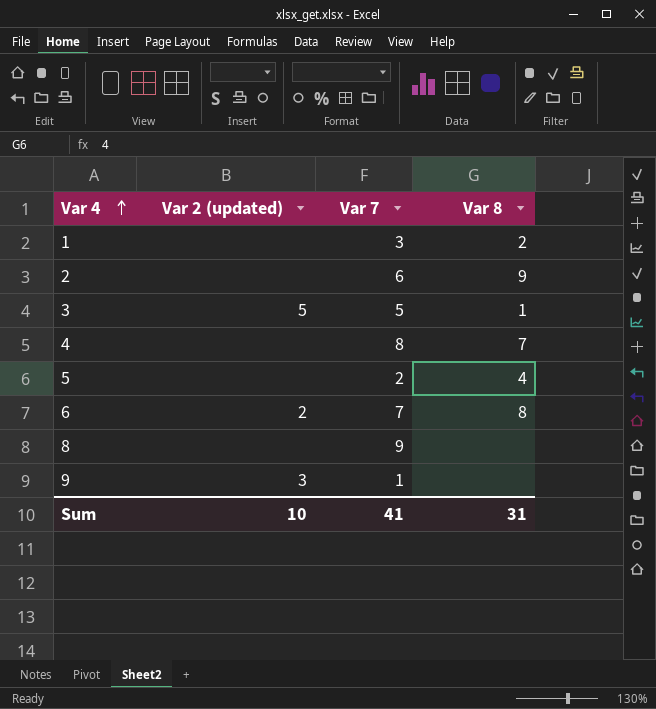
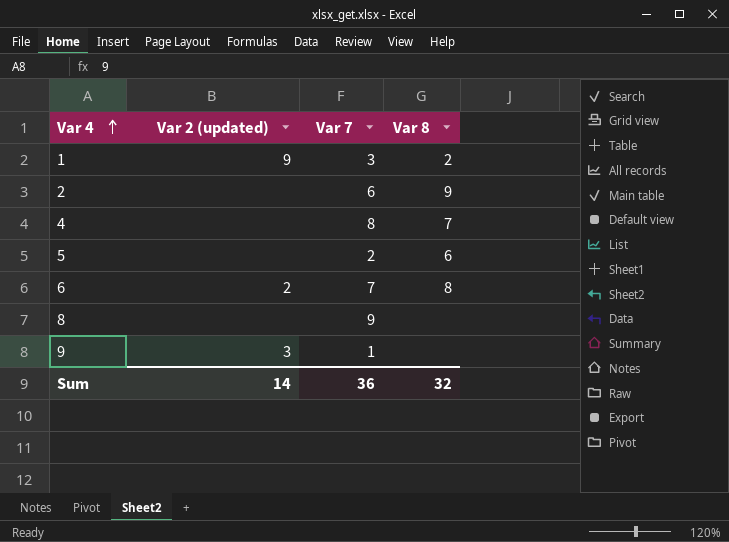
row 3: 5 | 5 | 1 -> none
1 | Var 2 (updated): none -> 9
5 | Var 8: 4 -> 6
Sum | Var 2 (updated): 10 -> 14
Sum | Var 7: 41 -> 36
Sum | Var 8: 31 -> 32

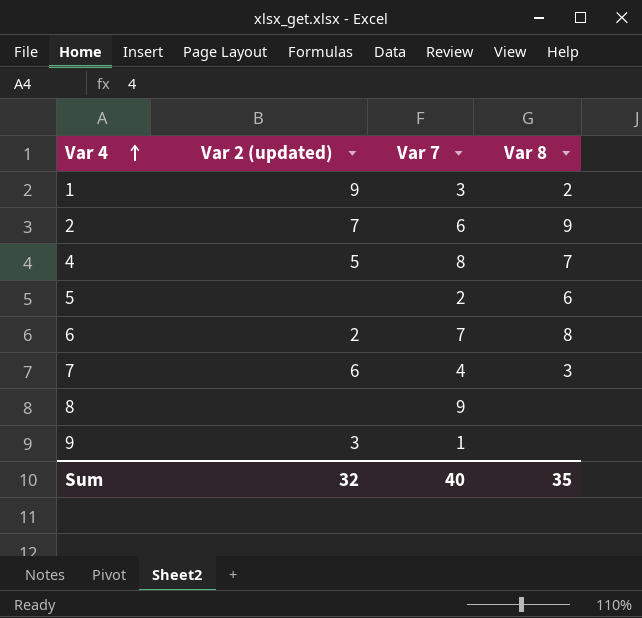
2 | Var 2 (updated): none -> 7
4 | Var 2 (updated): none -> 5
row 7: none -> 6 | 4 | 3
Sum | Var 2 (updated): 14 -> 32
Sum | Var 7: 36 -> 40
Sum | Var 8: 32 -> 35

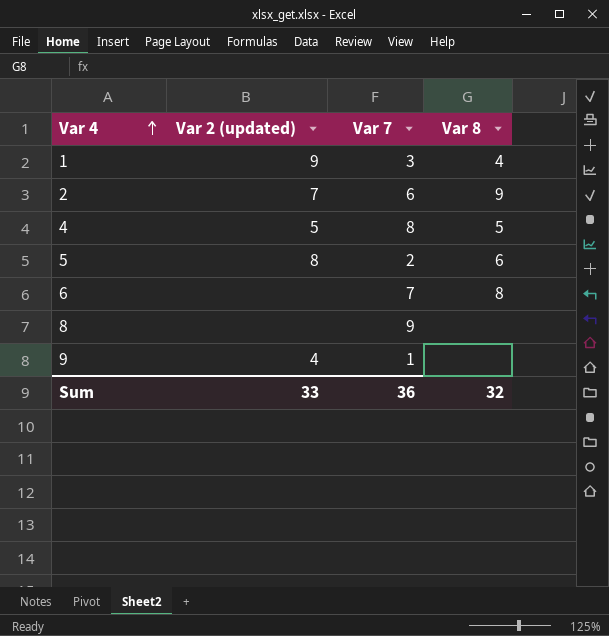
row 7: 6 | 4 | 3 -> none
1 | Var 8: 2 -> 4
4 | Var 8: 7 -> 5
5 | Var 2 (updated): none -> 8
6 | Var 2 (updated): 2 -> none
9 | Var 2 (updated): 3 -> 4
Sum | Var 2 (updated): 32 -> 33
Sum | Var 7: 40 -> 36
Sum | Var 8: 35 -> 32

